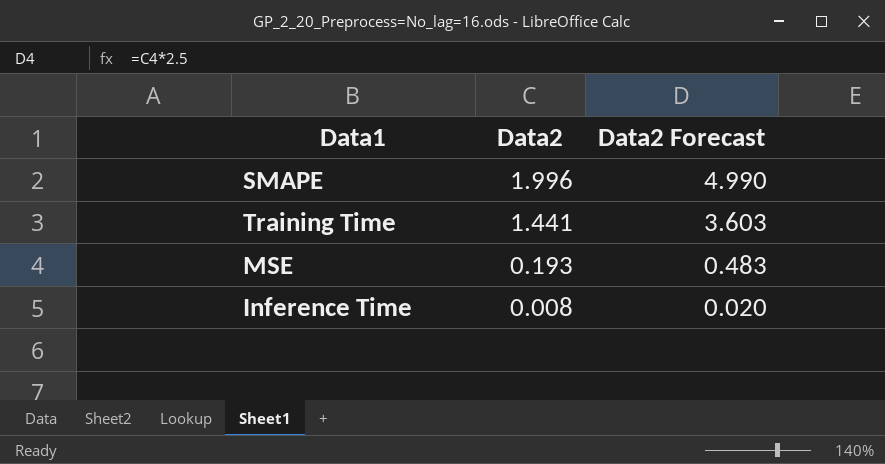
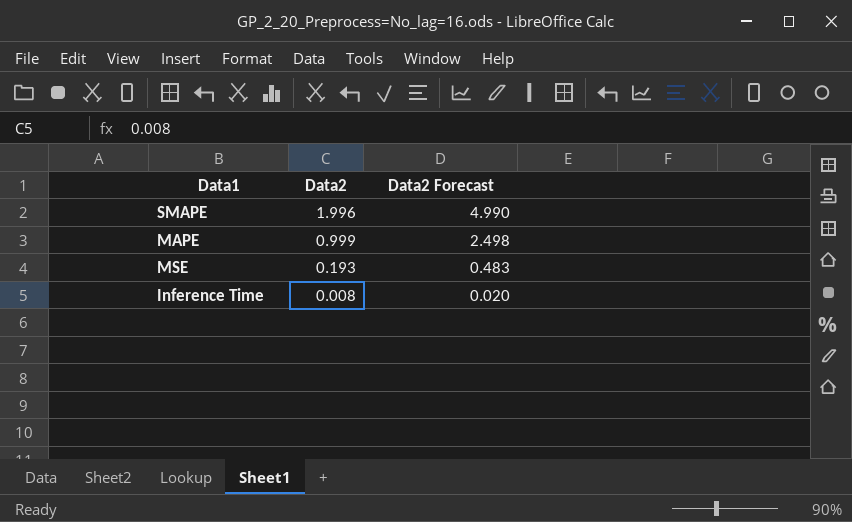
row Training Time: 1.441 | 3.603 -> none
row MAPE: none -> 0.999 | 2.498

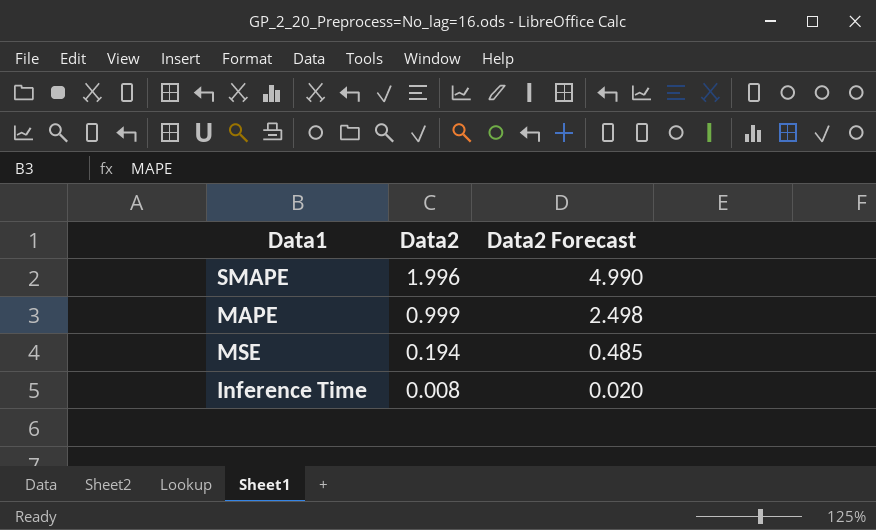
MSE | Data2: 0.193 -> 0.194
MSE | Data2 Forecast: 0.483 -> 0.485

